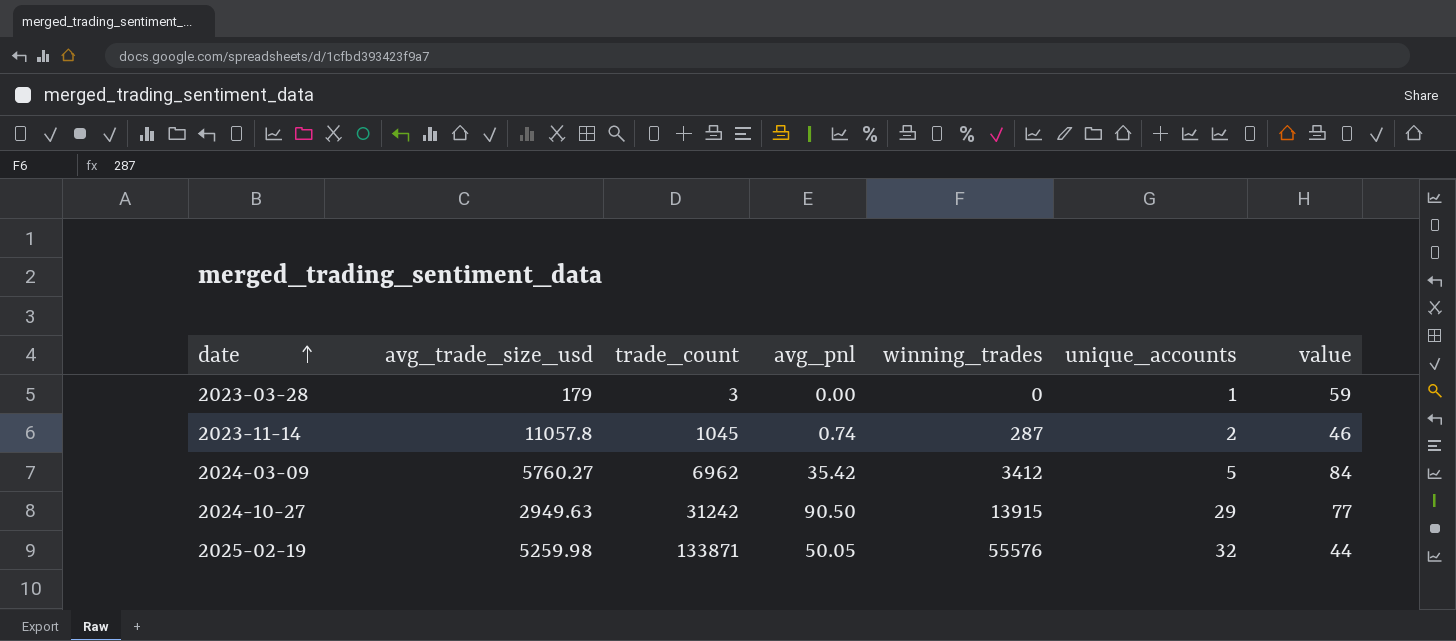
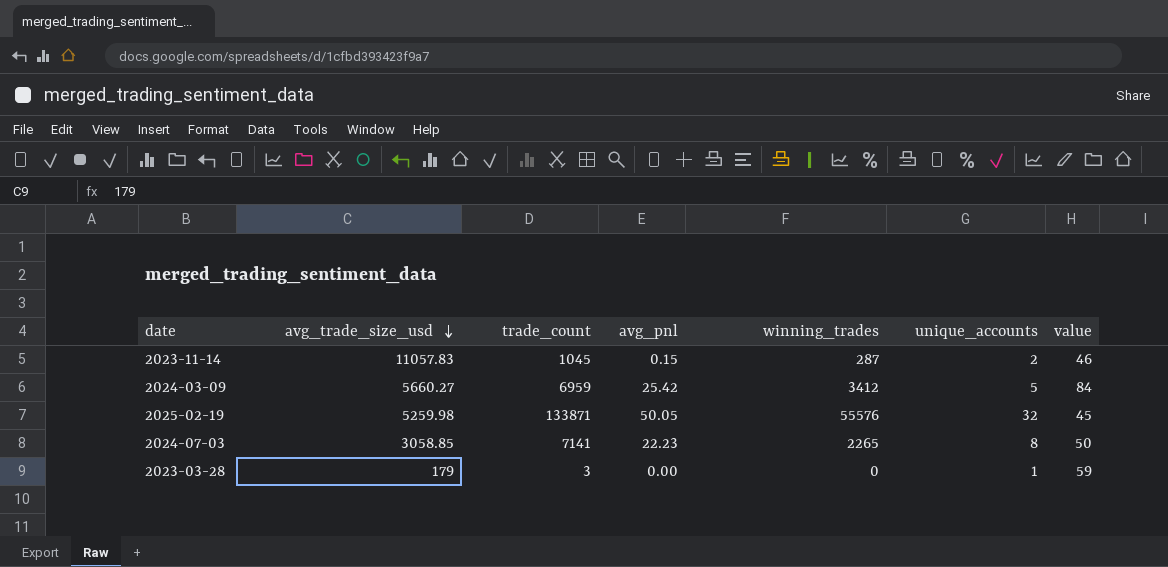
row order: date ascending -> avg_trade_size_usd descending
row 2024-10-27: 2949.63 | 31242 | 90.50 | 13915 | 29 | 77 -> none
2023-11-14 | avg_trade_size_usd: 11057.8 -> 11057.83
2023-11-14 | avg_pnl: 0.74 -> 0.15
2024-03-09 | avg_trade_size_usd: 5760.27 -> 5660.27
2024-03-09 | trade_count: 6962 -> 6959
2024-03-09 | avg_pnl: 35.42 -> 25.42
2025-02-19 | value: 44 -> 45
row 2024-07-03: none -> 3058.85 | 7141 | 22.23 | 2265 | 8 | 50

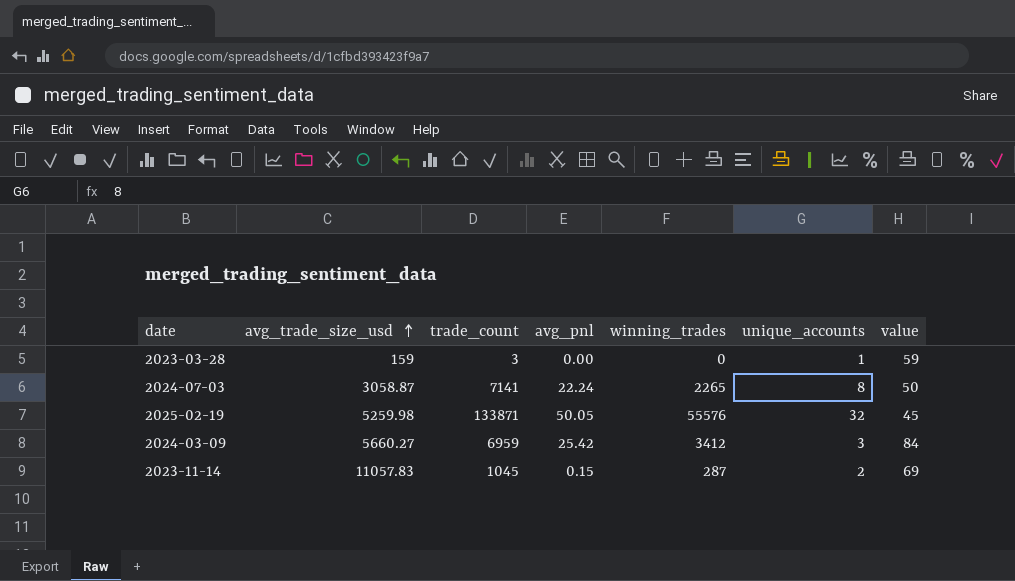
row order: avg_trade_size_usd descending -> avg_trade_size_usd ascending
2023-03-28 | avg_trade_size_usd: 179 -> 159
2024-07-03 | avg_trade_size_usd: 3058.85 -> 3058.87
2024-07-03 | avg_pnl: 22.23 -> 22.24
2024-03-09 | unique_accounts: 5 -> 3
2023-11-14 | value: 46 -> 69

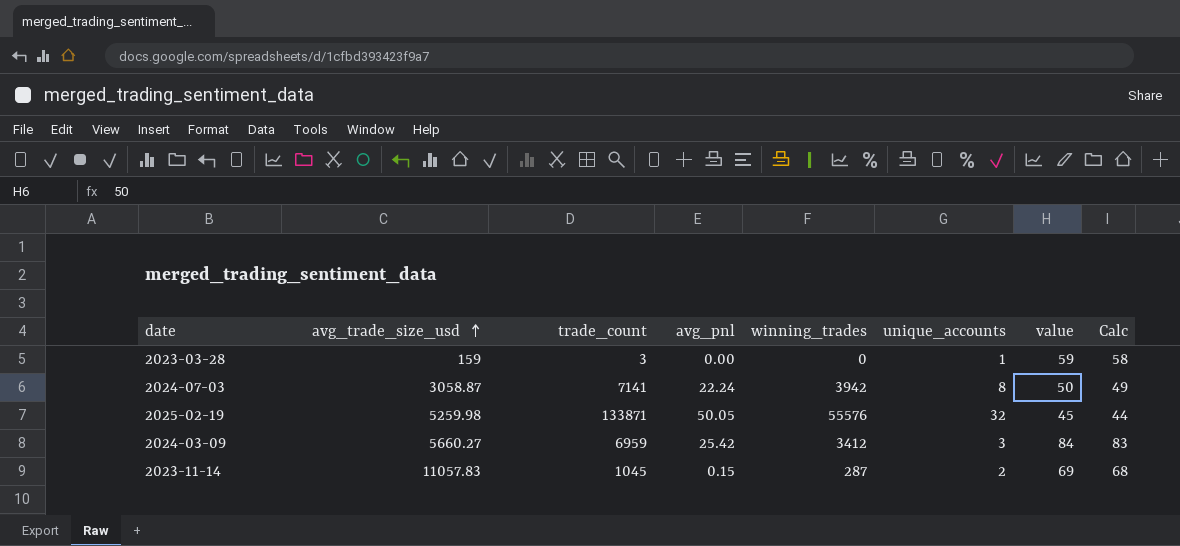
column Calc | formula: none -> [value] - 1
2024-07-03 | winning_trades: 2265 -> 3942

